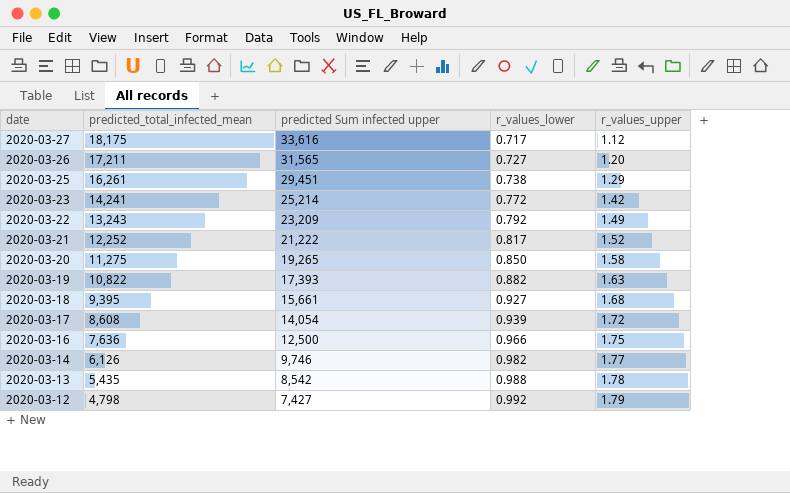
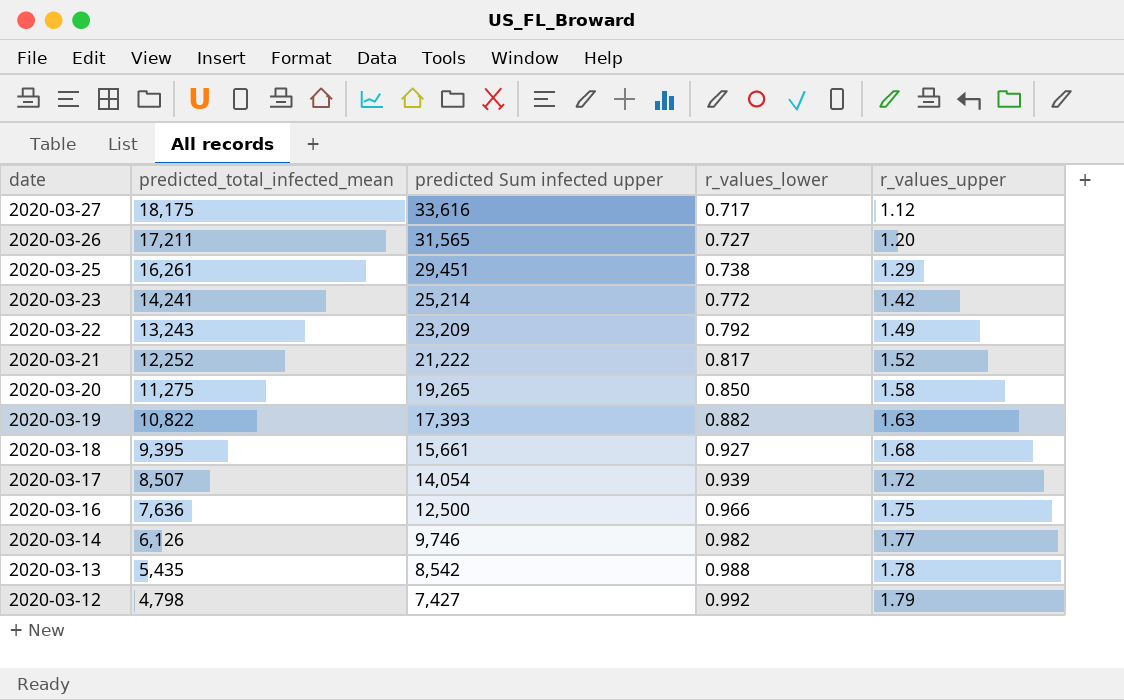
2020-03-17 | predicted_total_infected_mean: 8,608 -> 8,507

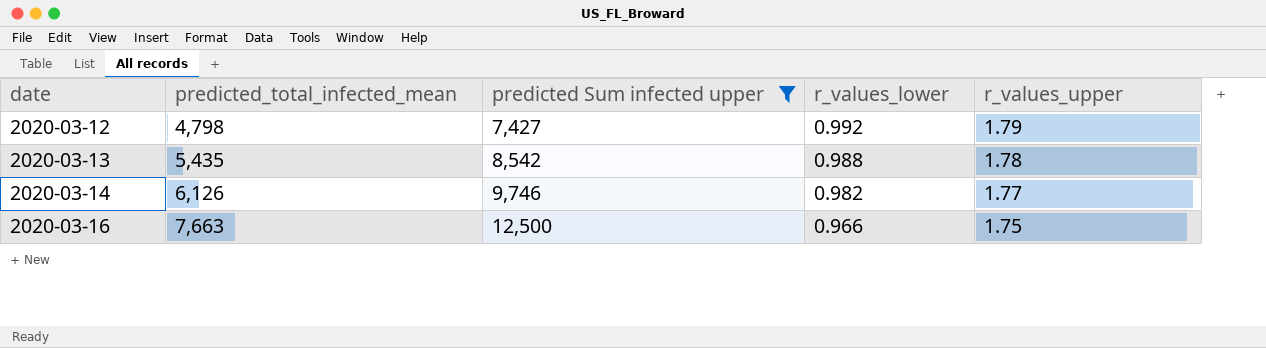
filter: none -> predicted Sum infected upper <= 12,500
row order: date descending -> date ascending
2020-03-16 | predicted_total_infected_mean: 7,636 -> 7,663

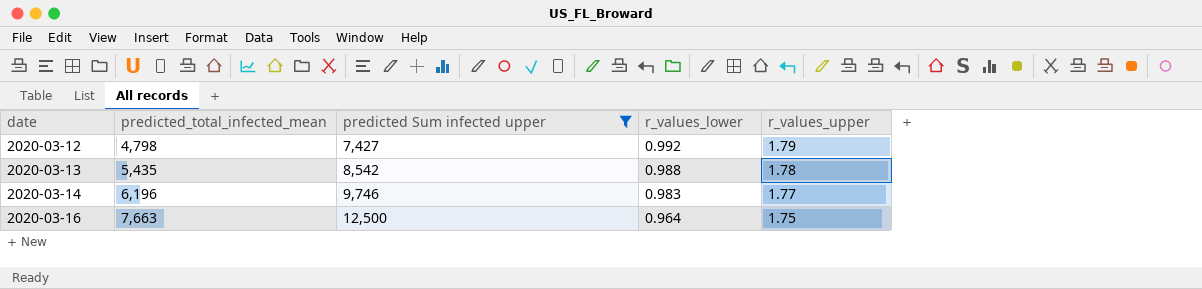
2020-03-14 | predicted_total_infected_mean: 6,126 -> 6,196
2020-03-14 | r_values_lower: 0.982 -> 0.983
2020-03-16 | r_values_lower: 0.966 -> 0.964

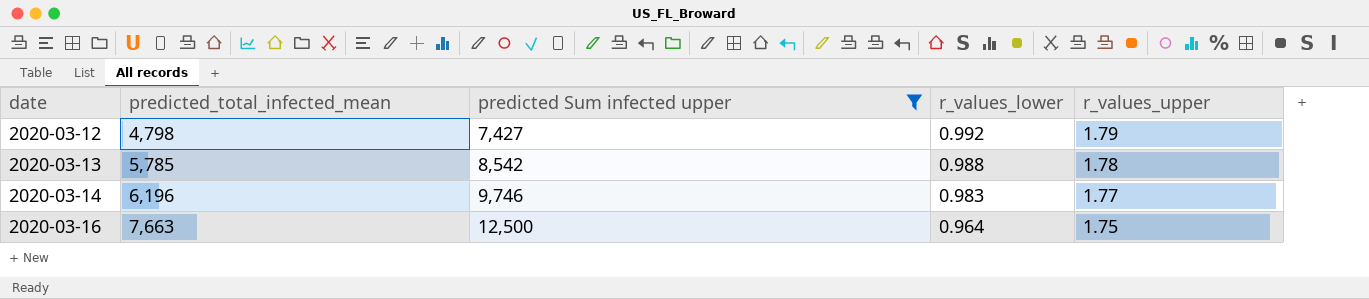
2020-03-13 | predicted_total_infected_mean: 5,435 -> 5,785

